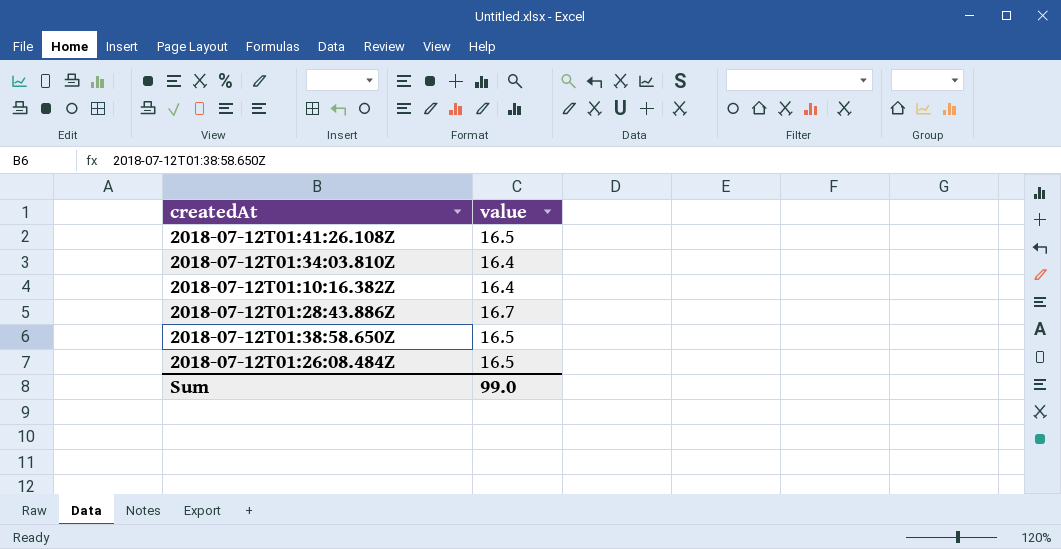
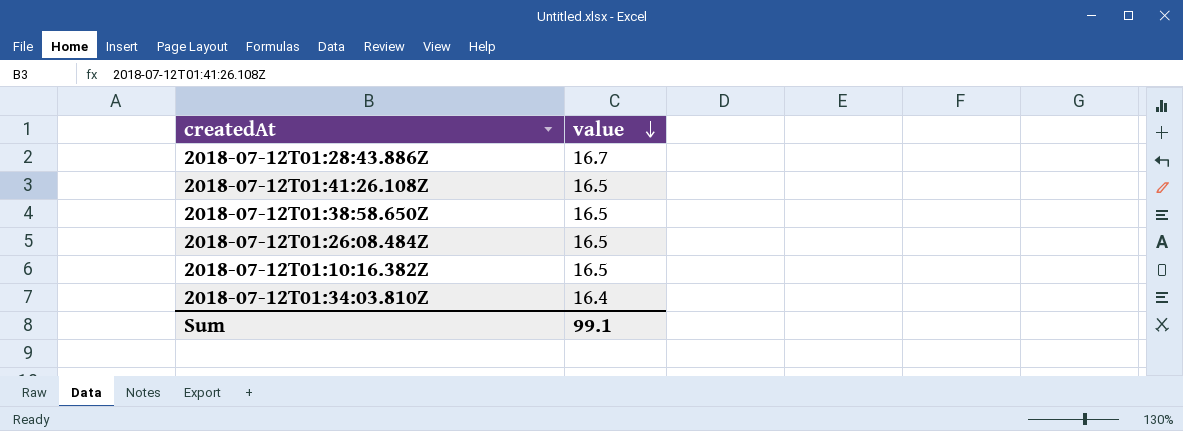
row order: none -> value descending
2018-07-12T01:10:16.382Z | value: 16.4 -> 16.5
Sum | value: 99.0 -> 99.1

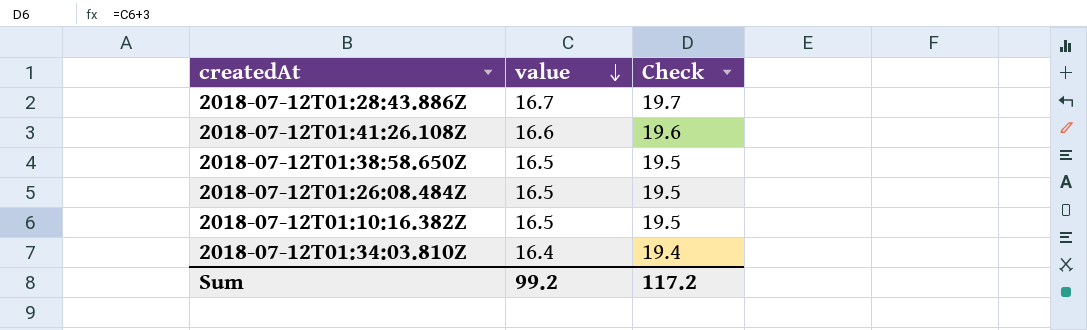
column Check | formula: none -> [value] + 3
2018-07-12T01:41:26.108Z | value: 16.5 -> 16.6
Sum | value: 99.1 -> 99.2

